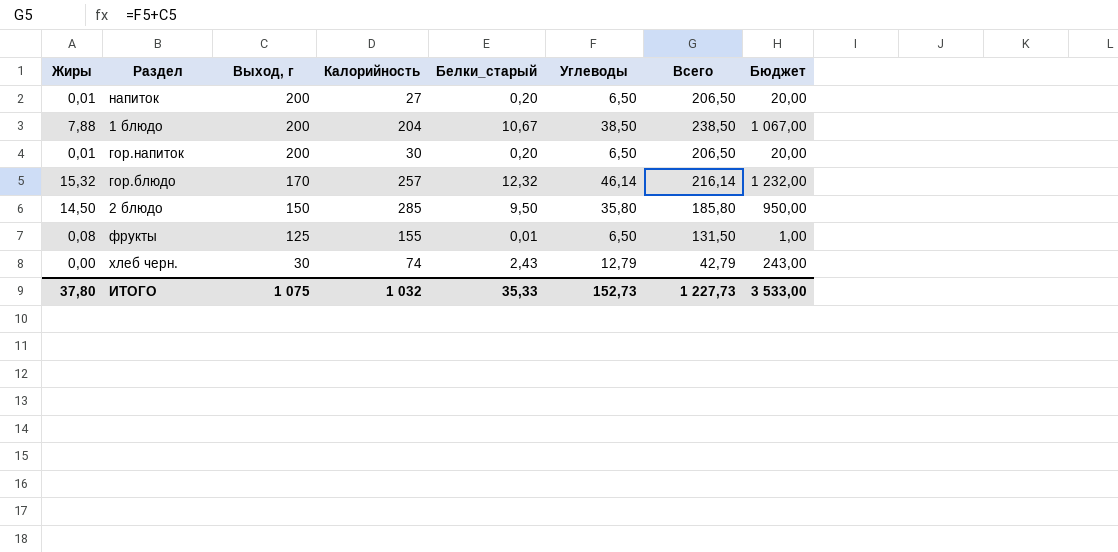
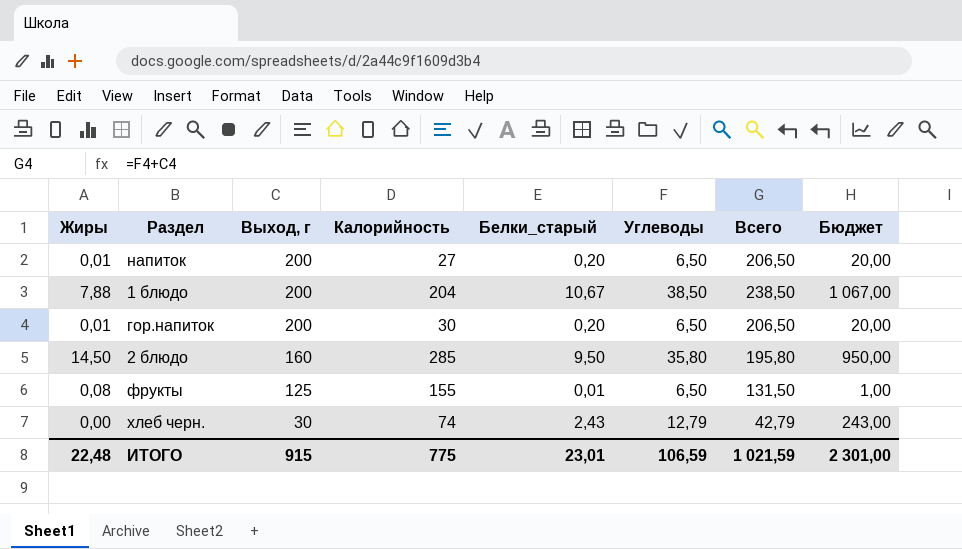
row гор.блюдо: 15,32 | 170 | 257 | 12,32 | 46,14 | 216,14 | 1 232,00 -> none
2 блюдо | Выход, г: 150 -> 160
2 блюдо | Всего: 185,80 -> 195,80
ИТОГО | Жиры: 37,80 -> 22,48
ИТОГО | Выход, г: 1 075 -> 915
ИТОГО | Калорийность: 1 032 -> 775
ИТОГО | Белки_старый: 35,33 -> 23,01
ИТОГО | Углеводы: 152,73 -> 106,59
ИТОГО | Всего: 1 227,73 -> 1 021,59
ИТОГО | Бюджет: 3 533,00 -> 2 301,00

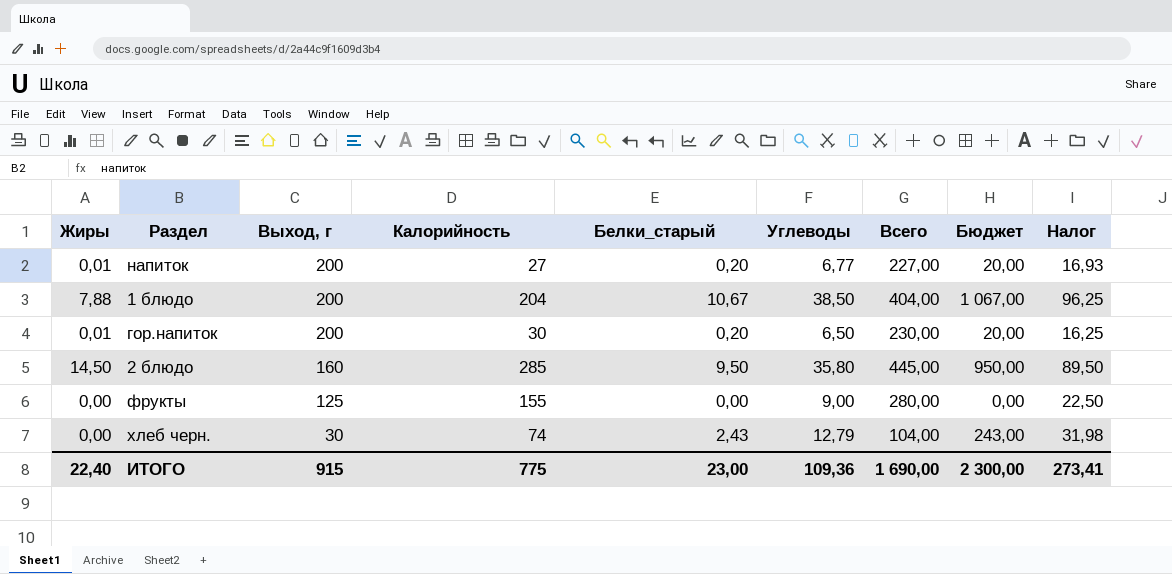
column Всего | formula: [Выход, г] + [Углеводы] -> [Выход, г] + [Калорийность]
column Налог | formula: none -> [Углеводы] * 2,5
напиток | Углеводы: 6,50 -> 6,77
фрукты | Жиры: 0,08 -> 0,00
фрукты | Белки_старый: 0,01 -> 0,00
фрукты | Углеводы: 6,50 -> 9,00
фрукты | Бюджет: 1,00 -> 0,00
ИТОГО | Жиры: 22,48 -> 22,40
ИТОГО | Белки_старый: 23,01 -> 23,00
ИТОГО | Углеводы: 106,59 -> 109,36
ИТОГО | Всего: 1 021,59 -> 1 690,00
ИТОГО | Бюджет: 2 301,00 -> 2 300,00

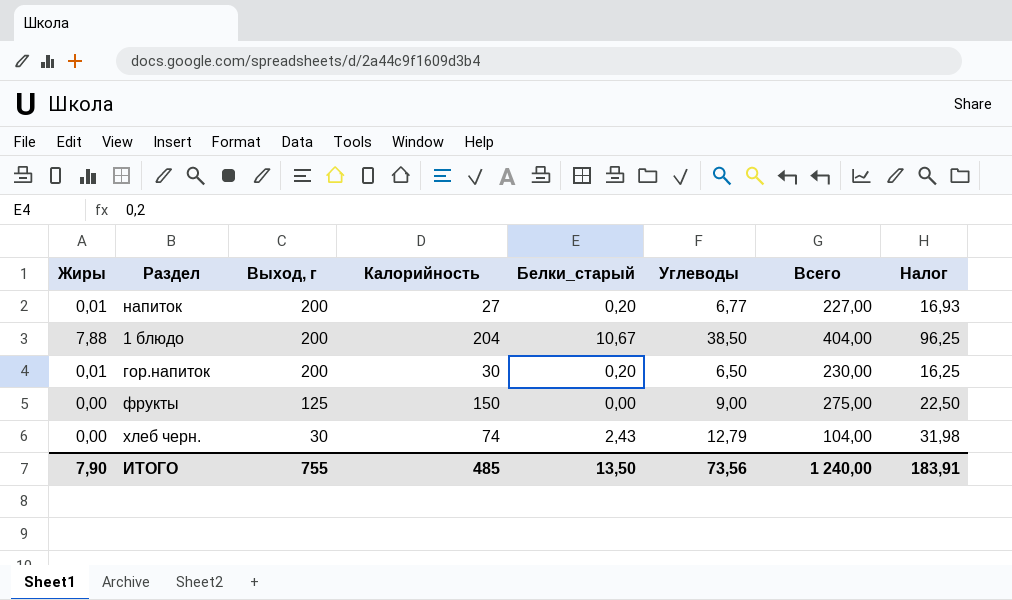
column Бюджет | formula: [Белки_старый] * 100 -> none
row 2 блюдо: 14,50 | 160 | 285 | 9,50 | 35,80 | 445,00 | 950,00 | 89,50 -> none
фрукты | Калорийность: 155 -> 150
фрукты | Всего: 280,00 -> 275,00
ИТОГО | Жиры: 22,40 -> 7,90
ИТОГО | Выход, г: 915 -> 755
ИТОГО | Калорийность: 775 -> 485
ИТОГО | Белки_старый: 23,00 -> 13,50
ИТОГО | Углеводы: 109,36 -> 73,56
ИТОГО | Всего: 1 690,00 -> 1 240,00
ИТОГО | Налог: 273,41 -> 183,91

